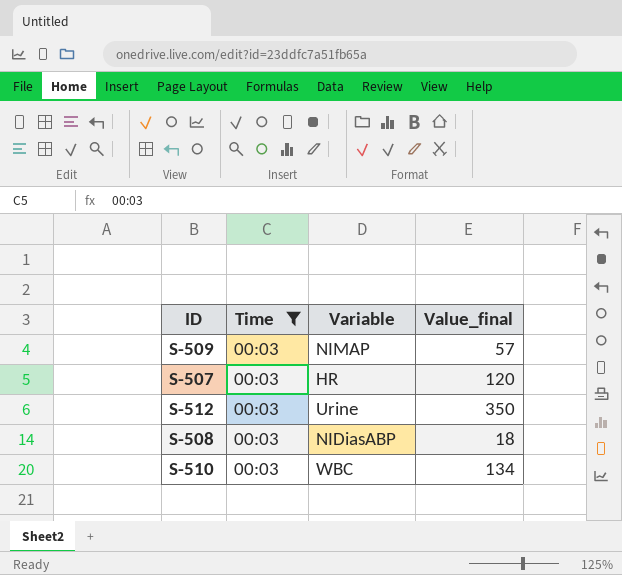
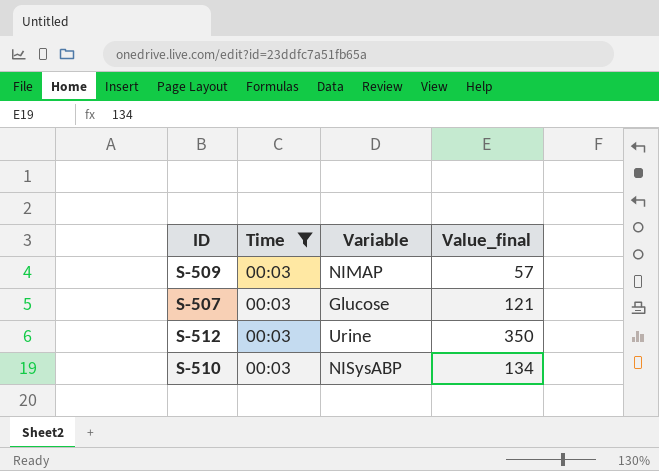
row S-508: 00:03 | NIDiasABP | 18 -> none
S-507 | Variable: HR -> Glucose
S-507 | Value_final: 120 -> 121
S-510 | Variable: WBC -> NISysABP

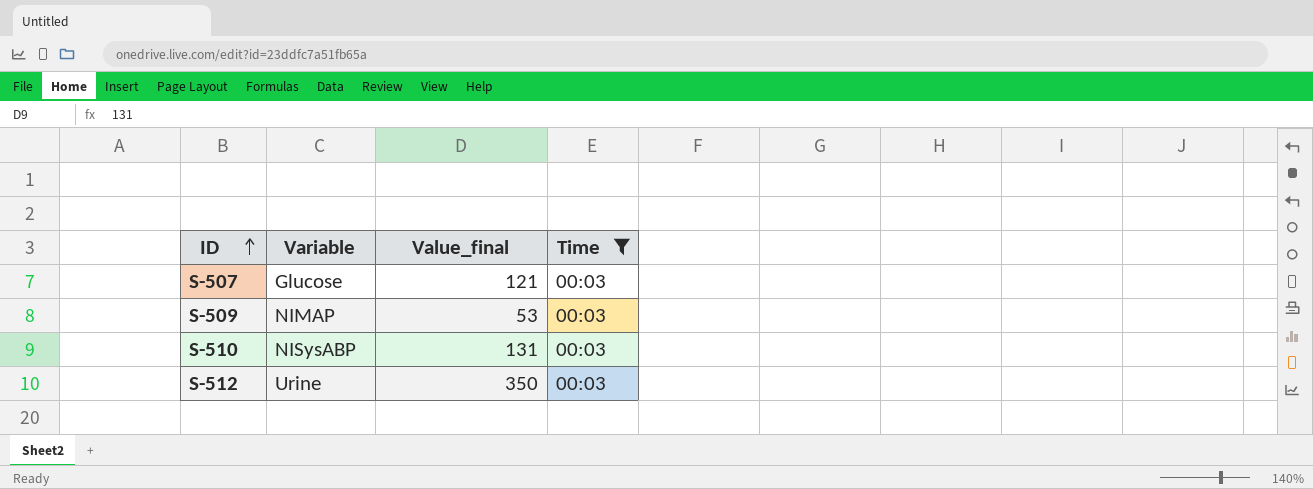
row order: none -> ID ascending
column Time | position: 2 -> 4
S-509 | Value_final: 57 -> 53
S-510 | Value_final: 134 -> 131

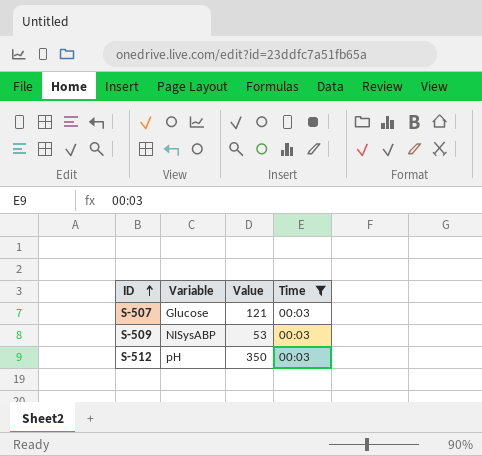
column name: Value_final -> Value
row S-510: NISysABP | 131 | 00:03 -> none
S-509 | Variable: NIMAP -> NISysABP
S-512 | Variable: Urine -> pH

